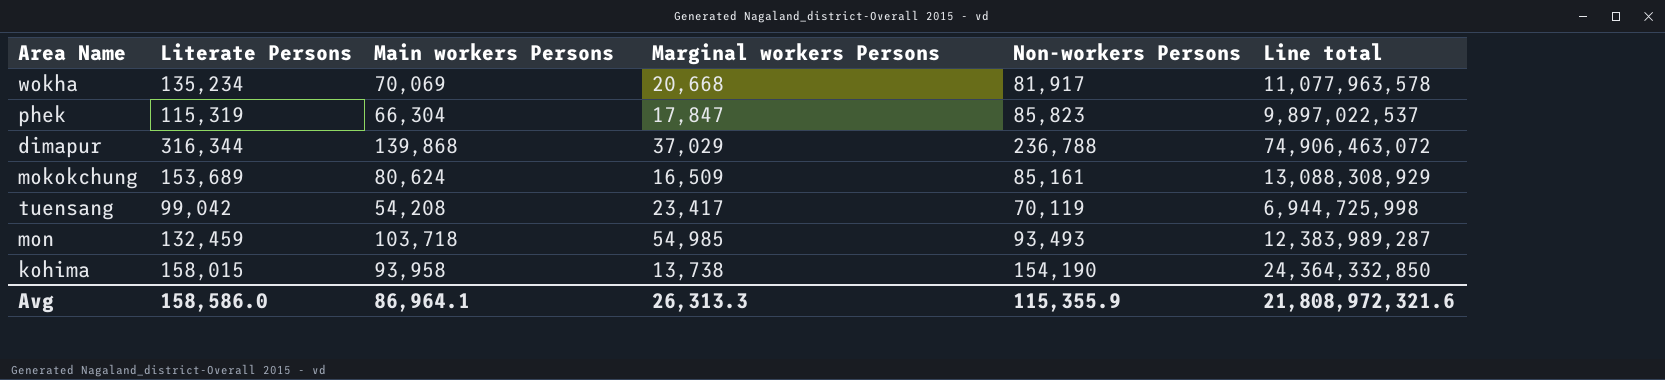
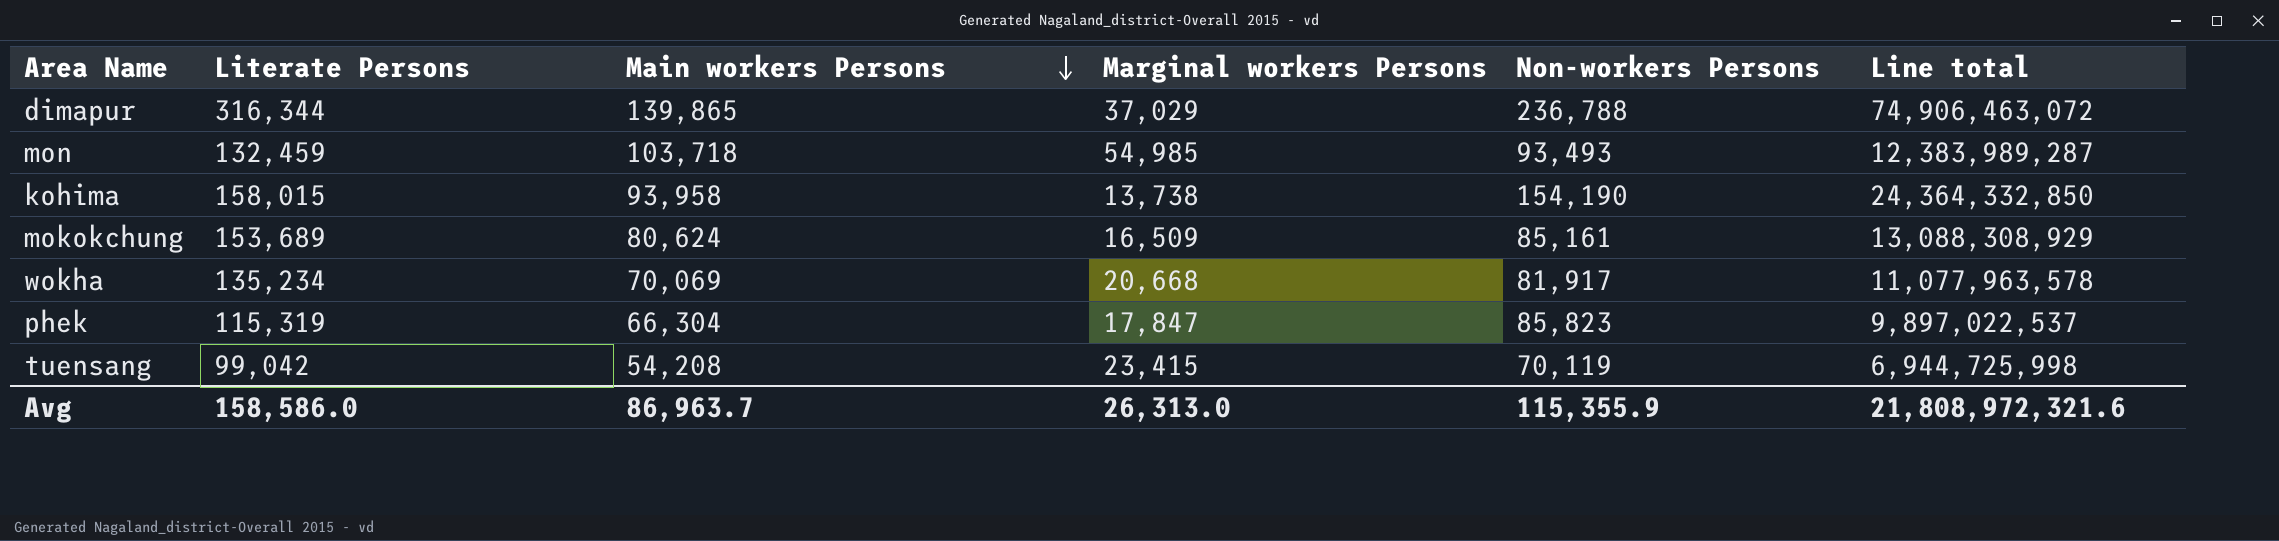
row order: none -> Main workers Persons descending
dimapur | Main workers Persons: 139,868 -> 139,865
tuensang | Marginal workers Persons: 23,417 -> 23,415
Avg | Main workers Persons: 86,964.1 -> 86,963.7
Avg | Marginal workers Persons: 26,313.3 -> 26,313.0

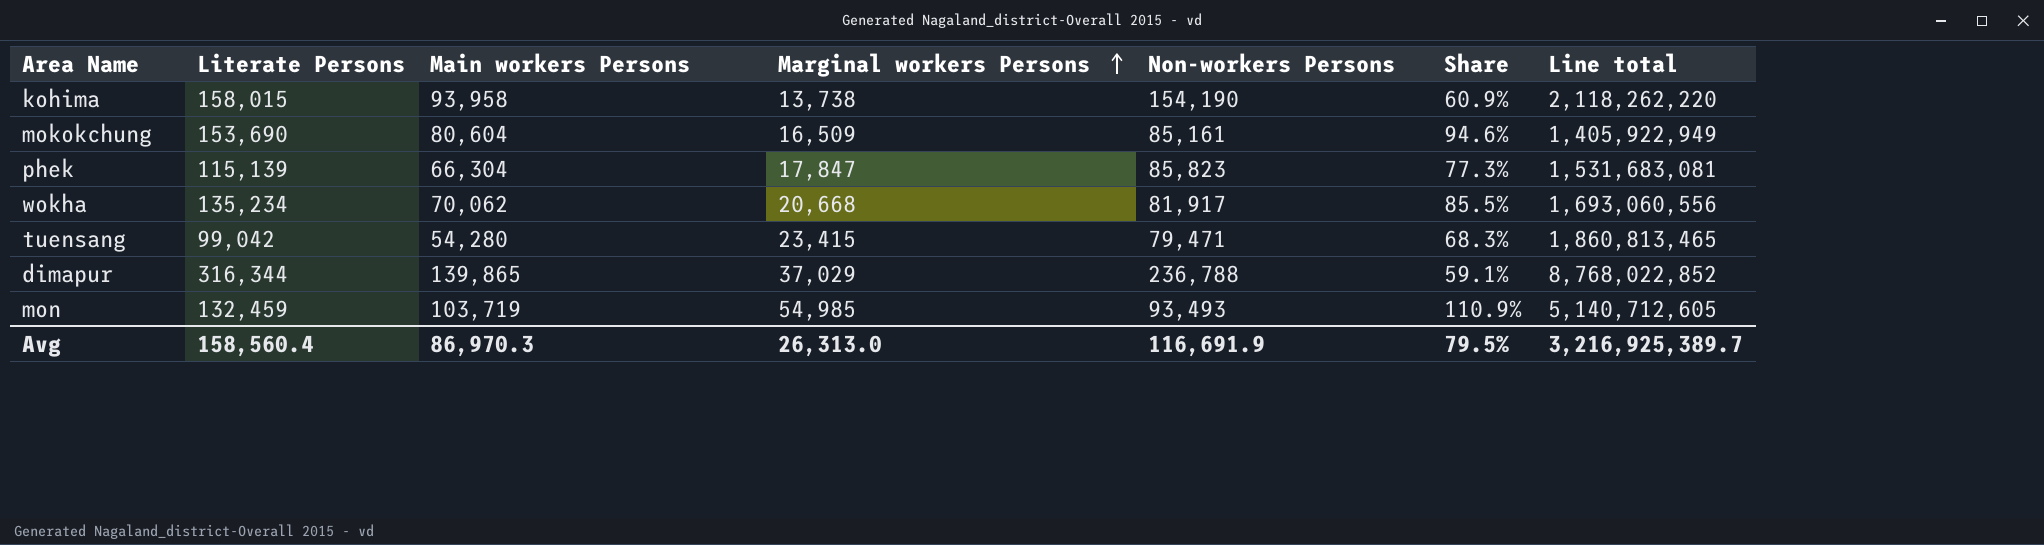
row order: Main workers Persons descending -> Marginal workers Persons ascending
column Share | formula: none -> [Main workers Persons] / [Non-workers Persons]
column Line total | formula: [Literate Persons] * [Non-workers Persons] -> [Marginal workers Persons] * [Non-workers Persons]
mokokchung | Literate Persons: 153,689 -> 153,690
mokokchung | Main workers Persons: 80,624 -> 80,604
phek | Literate Persons: 115,319 -> 115,139
wokha | Main workers Persons: 70,069 -> 70,062
tuensang | Main workers Persons: 54,208 -> 54,280
tuensang | Non-workers Persons: 70,119 -> 79,471
mon | Main workers Persons: 103,718 -> 103,719
Avg | Literate Persons: 158,586.0 -> 158,560.4
Avg | Main workers Persons: 86,963.7 -> 86,970.3
Avg | Non-workers Persons: 115,355.9 -> 116,691.9
Avg | Line total: 21,808,972,321.6 -> 3,216,925,389.7

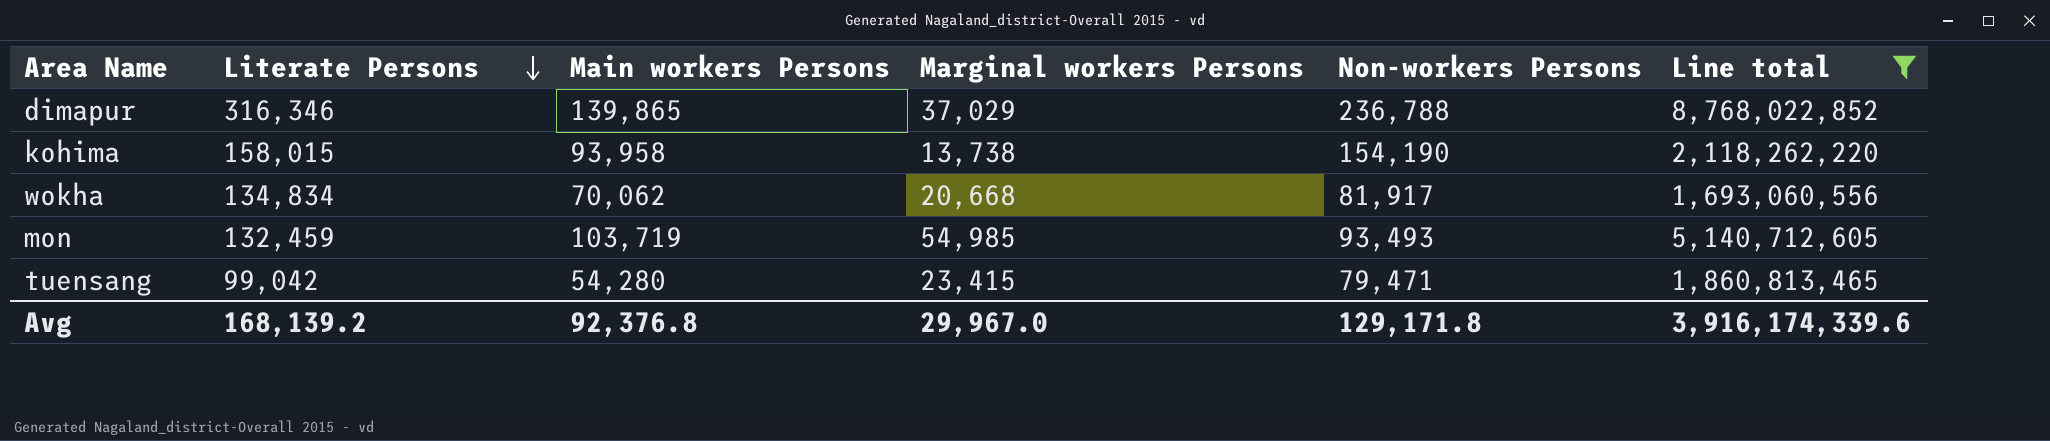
filter: none -> Line total >= 1,693,060,556
row order: Marginal workers Persons ascending -> Literate Persons descending
column Share | formula: [Main workers Persons] / [Non-workers Persons] -> none
dimapur | Literate Persons: 316,344 -> 316,346
wokha | Literate Persons: 135,234 -> 134,834
Avg | Literate Persons: 158,560.4 -> 168,139.2
Avg | Main workers Persons: 86,970.3 -> 92,376.8
Avg | Marginal workers Persons: 26,313.0 -> 29,967.0
Avg | Non-workers Persons: 116,691.9 -> 129,171.8
Avg | Line total: 3,216,925,389.7 -> 3,916,174,339.6

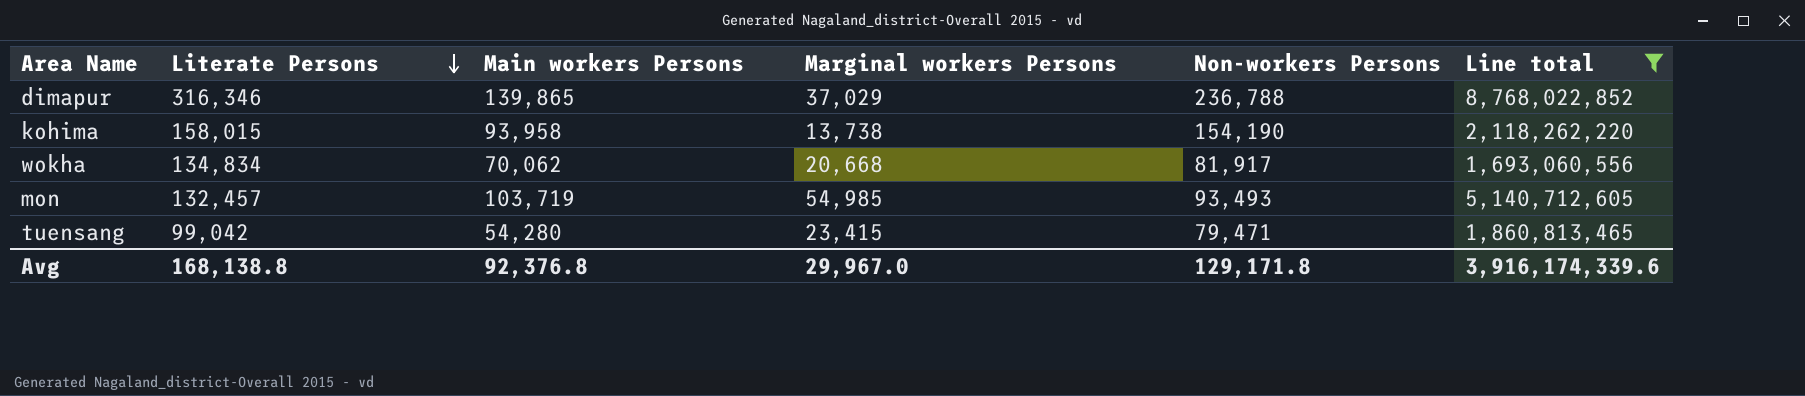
mon | Literate Persons: 132,459 -> 132,457
Avg | Literate Persons: 168,139.2 -> 168,138.8

